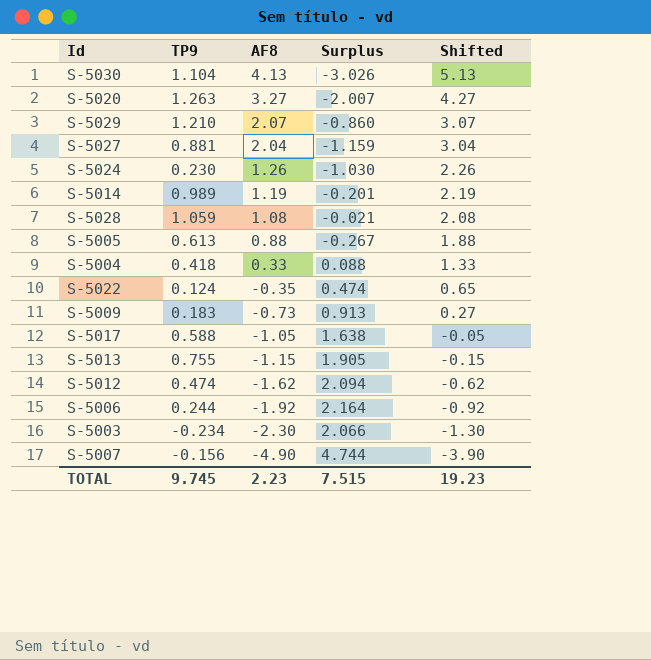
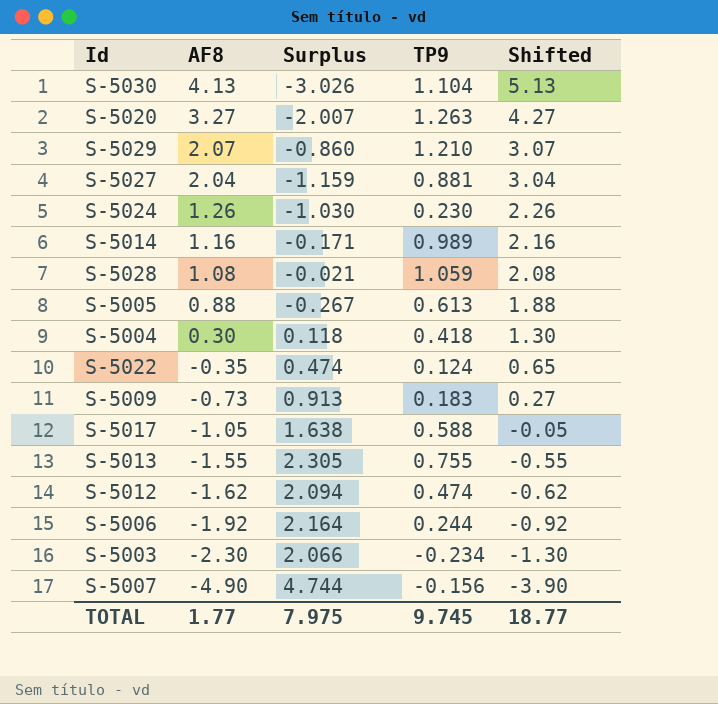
column TP9 | position: 2 -> 4
S-5014 | AF8: 1.19 -> 1.16
S-5014 | Surplus: -0.201 -> -0.171
S-5014 | Shifted: 2.19 -> 2.16
S-5004 | AF8: 0.33 -> 0.30
S-5004 | Surplus: 0.088 -> 0.118
S-5004 | Shifted: 1.33 -> 1.30
S-5013 | AF8: -1.15 -> -1.55
S-5013 | Surplus: 1.905 -> 2.305
S-5013 | Shifted: -0.15 -> -0.55
TOTAL | AF8: 2.23 -> 1.77
TOTAL | Surplus: 7.515 -> 7.975
TOTAL | Shifted: 19.23 -> 18.77

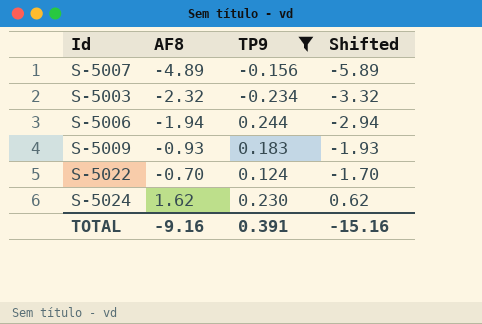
filter: none -> TP9 <= 0.244
row order: AF8 descending -> AF8 ascending
column Surplus | formula: [TP9] - [AF8] -> none
column Shifted | formula: [AF8] + 1 -> [AF8] - 1
S-5007 | AF8: -4.90 -> -4.89
S-5003 | AF8: -2.30 -> -2.32
S-5006 | AF8: -1.92 -> -1.94
S-5009 | AF8: -0.73 -> -0.93
S-5022 | AF8: -0.35 -> -0.70
S-5024 | AF8: 1.26 -> 1.62
TOTAL | AF8: 1.77 -> -9.16
TOTAL | TP9: 9.745 -> 0.391
TOTAL | Shifted: 18.77 -> -15.16

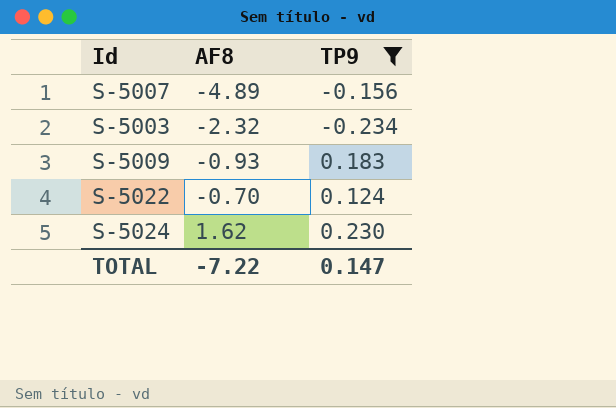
column Shifted | formula: [AF8] - 1 -> none
row S-5006: -1.94 | 0.244 | -2.94 -> none
TOTAL | AF8: -9.16 -> -7.22
TOTAL | TP9: 0.391 -> 0.147

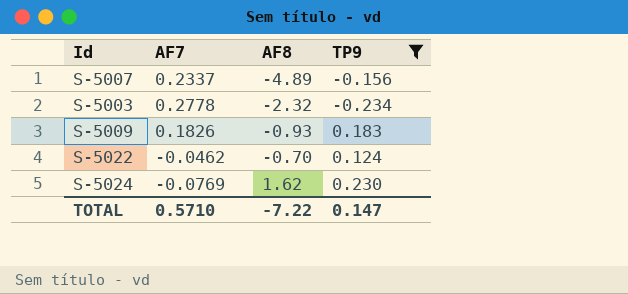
column AF7 | position: none -> 2

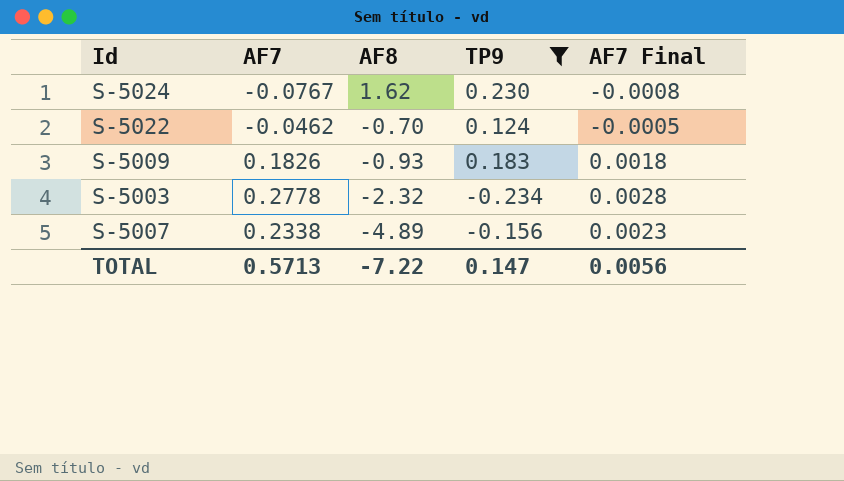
row order: AF8 ascending -> AF8 descending
column AF7 Final | formula: none -> [AF7] * 0.01
S-5024 | AF7: -0.0769 -> -0.0767
S-5007 | AF7: 0.2337 -> 0.2338
TOTAL | AF7: 0.5710 -> 0.5713

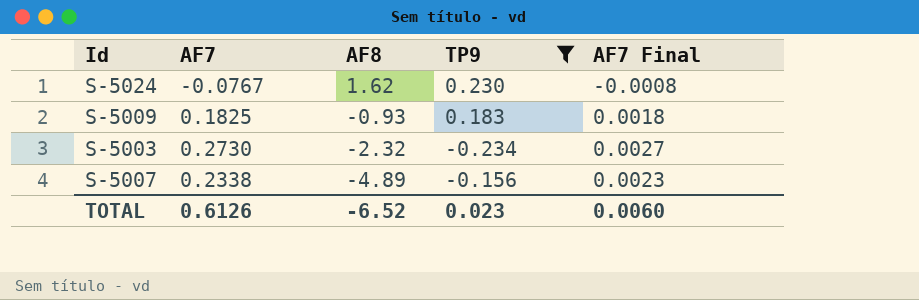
row S-5022: -0.0462 | -0.70 | 0.124 | -0.0005 -> none
S-5009 | AF7: 0.1826 -> 0.1825
S-5003 | AF7: 0.2778 -> 0.2730
S-5003 | AF7 Final: 0.0028 -> 0.0027
TOTAL | AF7: 0.5713 -> 0.6126
TOTAL | AF8: -7.22 -> -6.52
TOTAL | TP9: 0.147 -> 0.023
TOTAL | AF7 Final: 0.0056 -> 0.0060

